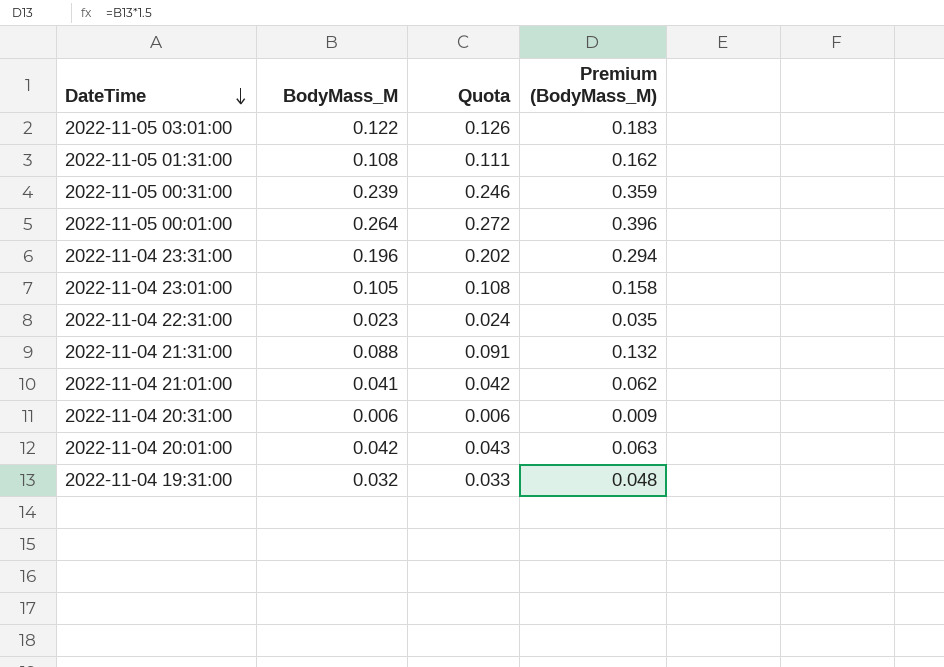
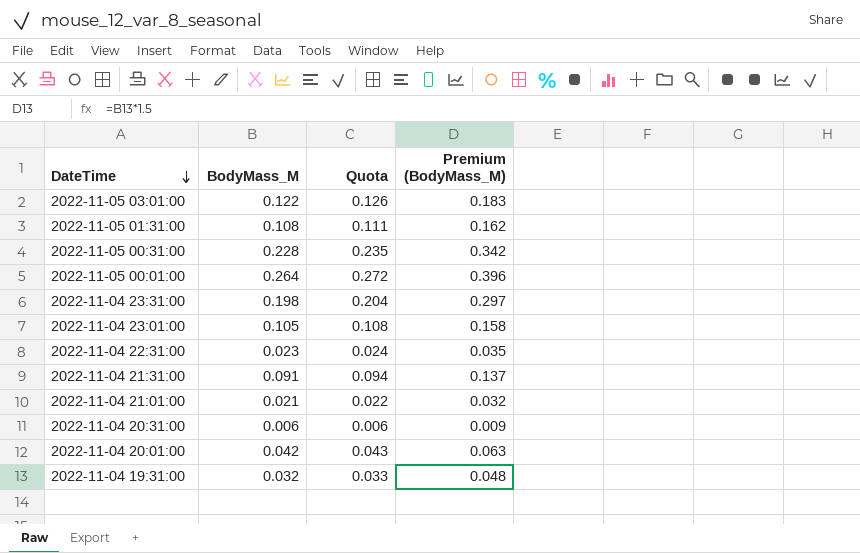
2022-11-05 00:31:00 | BodyMass_M: 0.239 -> 0.228
2022-11-05 00:31:00 | Quota: 0.246 -> 0.235
2022-11-05 00:31:00 | Premium (BodyMass_M): 0.359 -> 0.342
2022-11-04 23:31:00 | BodyMass_M: 0.196 -> 0.198
2022-11-04 23:31:00 | Quota: 0.202 -> 0.204
2022-11-04 23:31:00 | Premium (BodyMass_M): 0.294 -> 0.297
2022-11-04 21:31:00 | BodyMass_M: 0.088 -> 0.091
2022-11-04 21:31:00 | Quota: 0.091 -> 0.094
2022-11-04 21:31:00 | Premium (BodyMass_M): 0.132 -> 0.137
2022-11-04 21:01:00 | BodyMass_M: 0.041 -> 0.021
2022-11-04 21:01:00 | Quota: 0.042 -> 0.022
2022-11-04 21:01:00 | Premium (BodyMass_M): 0.062 -> 0.032

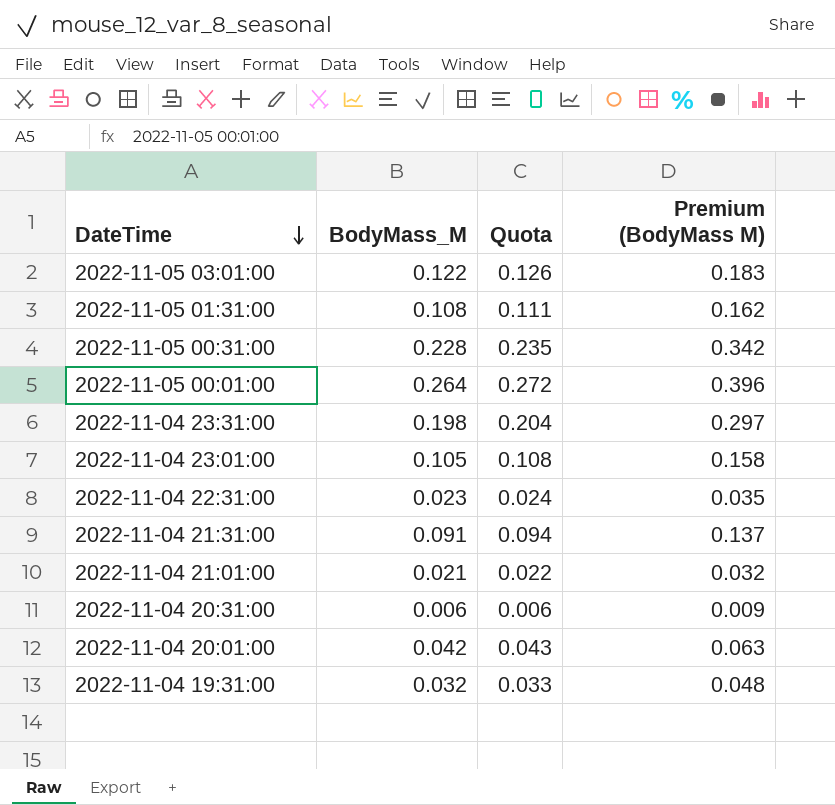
column name: Premium (BodyMass_M) -> Premium (BodyMass M)

